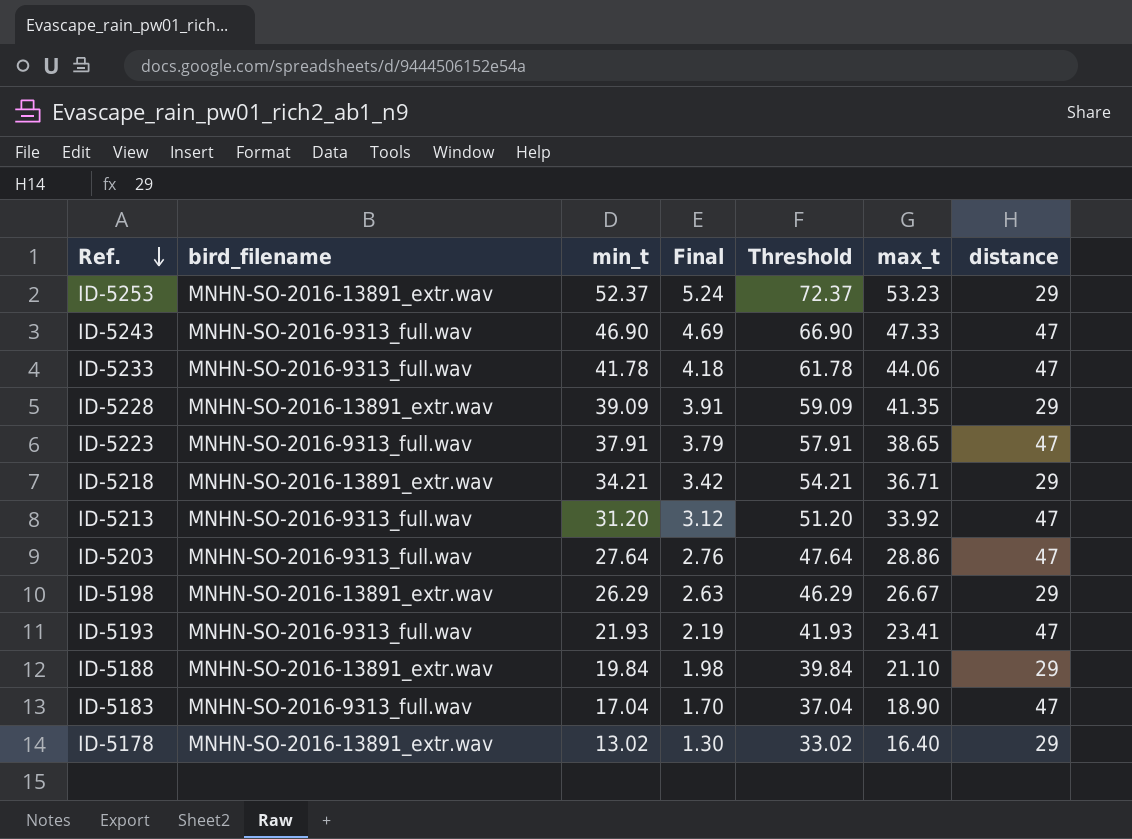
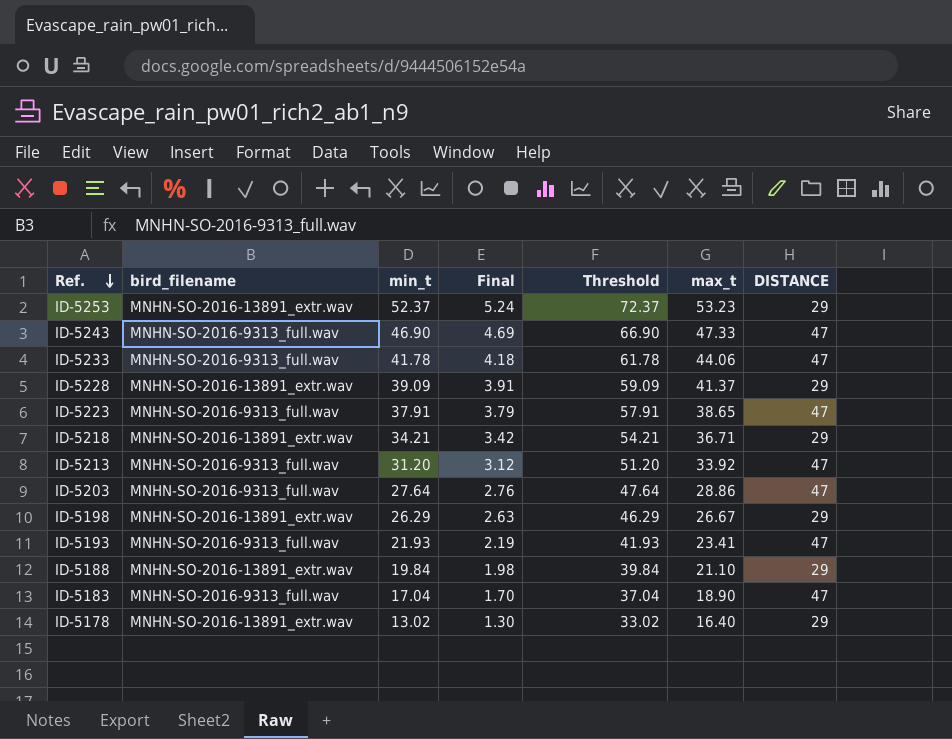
column name: distance -> DISTANCE
ID-5228 | max_t: 41.35 -> 41.37

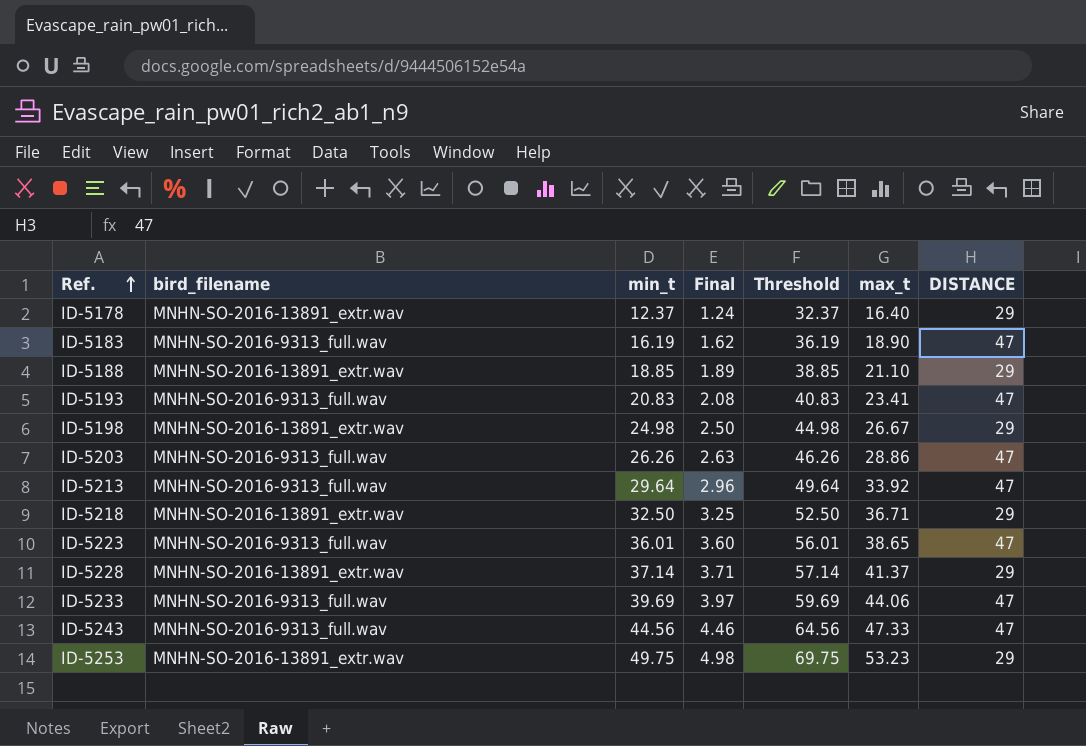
row order: Ref. descending -> Ref. ascending
ID-5178 | min_t: 13.02 -> 12.37
ID-5178 | Final: 1.30 -> 1.24
ID-5178 | Threshold: 33.02 -> 32.37
ID-5183 | min_t: 17.04 -> 16.19
ID-5183 | Final: 1.70 -> 1.62
ID-5183 | Threshold: 37.04 -> 36.19
ID-5188 | min_t: 19.84 -> 18.85
ID-5188 | Final: 1.98 -> 1.89
ID-5188 | Threshold: 39.84 -> 38.85
ID-5193 | min_t: 21.93 -> 20.83
ID-5193 | Final: 2.19 -> 2.08
ID-5193 | Threshold: 41.93 -> 40.83
ID-5198 | min_t: 26.29 -> 24.98
ID-5198 | Final: 2.63 -> 2.50
ID-5198 | Threshold: 46.29 -> 44.98
ID-5203 | min_t: 27.64 -> 26.26
ID-5203 | Final: 2.76 -> 2.63
ID-5203 | Threshold: 47.64 -> 46.26
ID-5213 | min_t: 31.20 -> 29.64
ID-5213 | Final: 3.12 -> 2.96
ID-5213 | Threshold: 51.20 -> 49.64
ID-5218 | min_t: 34.21 -> 32.50
ID-5218 | Final: 3.42 -> 3.25
ID-5218 | Threshold: 54.21 -> 52.50
ID-5223 | min_t: 37.91 -> 36.01
ID-5223 | Final: 3.79 -> 3.60
ID-5223 | Threshold: 57.91 -> 56.01
ID-5228 | min_t: 39.09 -> 37.14
ID-5228 | Final: 3.91 -> 3.71
ID-5228 | Threshold: 59.09 -> 57.14
ID-5233 | min_t: 41.78 -> 39.69
ID-5233 | Final: 4.18 -> 3.97
ID-5233 | Threshold: 61.78 -> 59.69
ID-5243 | min_t: 46.90 -> 44.56
ID-5243 | Final: 4.69 -> 4.46
ID-5243 | Threshold: 66.90 -> 64.56
ID-5253 | min_t: 52.37 -> 49.75
ID-5253 | Final: 5.24 -> 4.98
ID-5253 | Threshold: 72.37 -> 69.75

